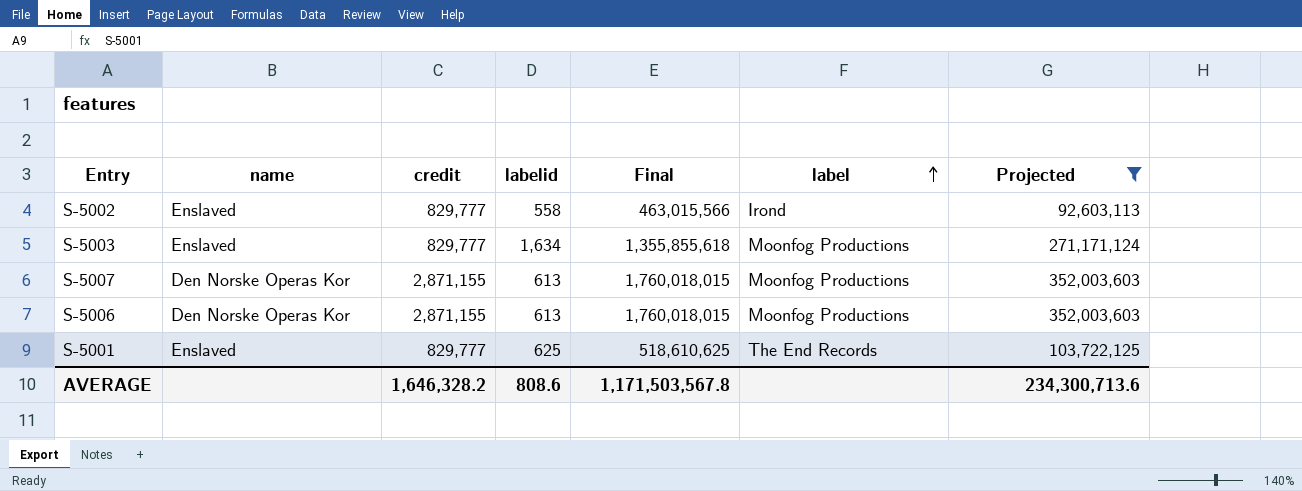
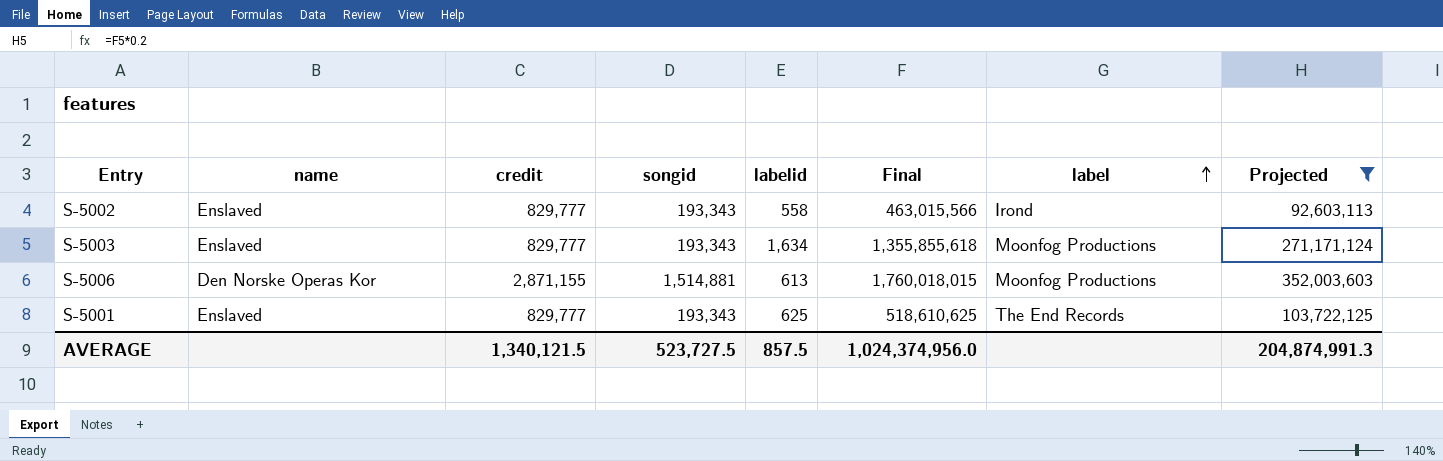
column songid | position: none -> 4
row S-5007: Den Norske Operas Kor | 2,871,155 | 613 | 1,760,018,015 | Moonfog Productions | 352,003,603 -> none
AVERAGE | credit: 1,646,328.2 -> 1,340,121.5
AVERAGE | labelid: 808.6 -> 857.5
AVERAGE | Final: 1,171,503,567.8 -> 1,024,374,956.0
AVERAGE | Projected: 234,300,713.6 -> 204,874,991.3

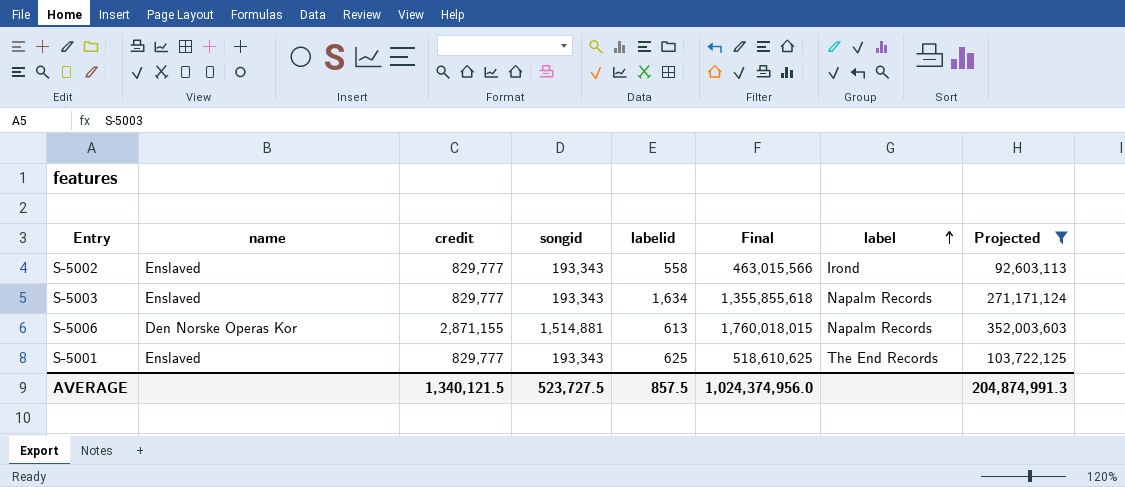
S-5003 | label: Moonfog Productions -> Napalm Records
S-5006 | label: Moonfog Productions -> Napalm Records

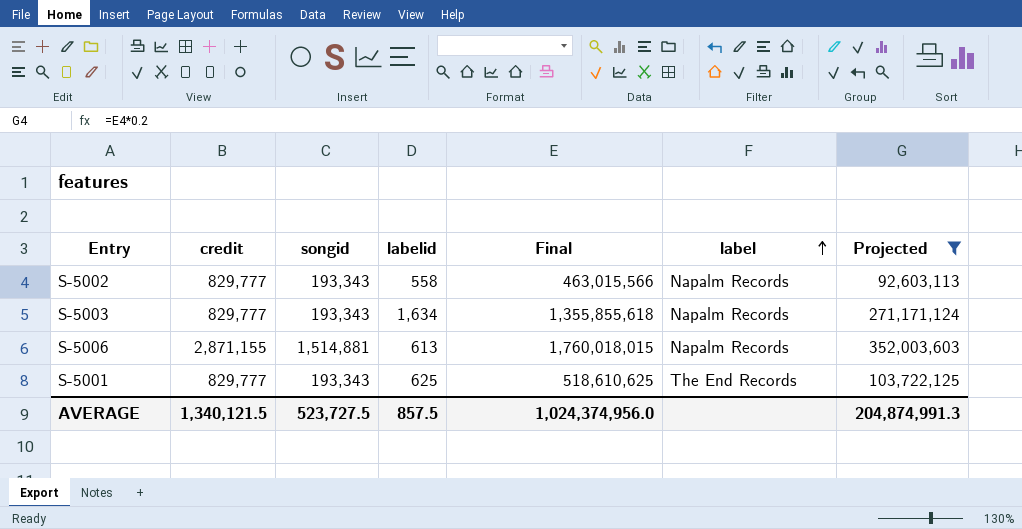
column name | position: 2 -> none
S-5002 | label: Irond -> Napalm Records

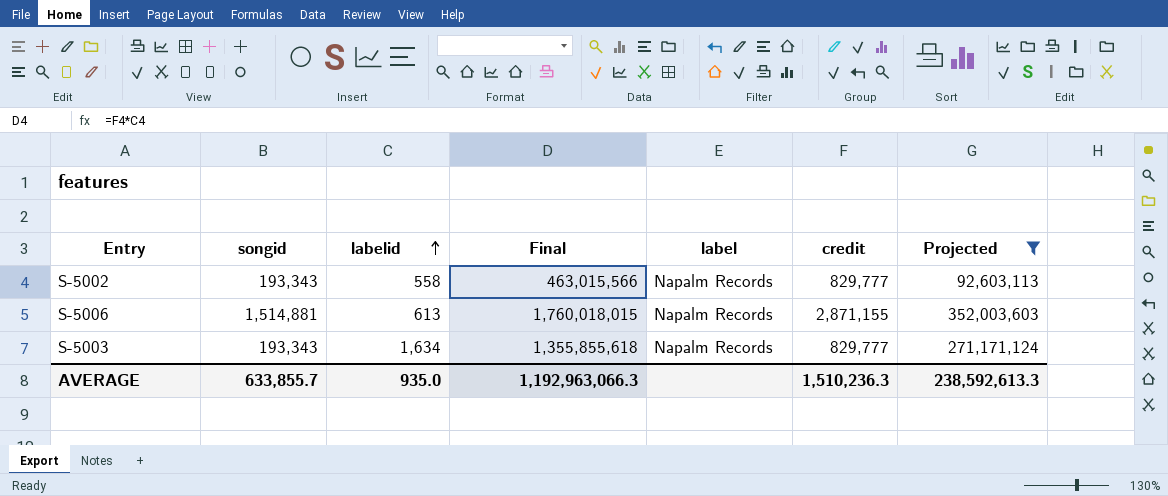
row order: label ascending -> labelid ascending
column credit | position: 2 -> 6
row S-5001: 829,777 | 193,343 | 625 | 518,610,625 | The End Records | 103,722,125 -> none
AVERAGE | songid: 523,727.5 -> 633,855.7
AVERAGE | labelid: 857.5 -> 935.0
AVERAGE | Final: 1,024,374,956.0 -> 1,192,963,066.3
AVERAGE | credit: 1,340,121.5 -> 1,510,236.3
AVERAGE | Projected: 204,874,991.3 -> 238,592,613.3

